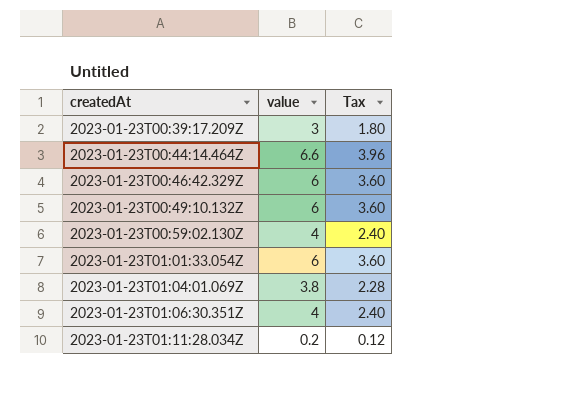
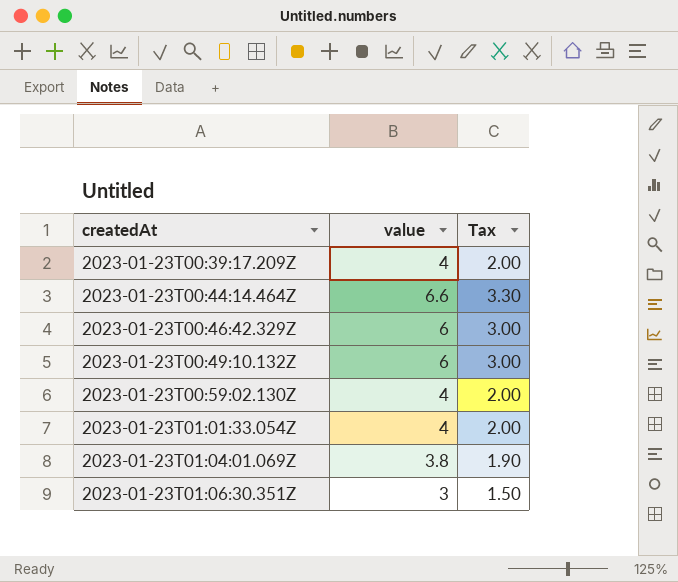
column Tax | formula: [value] * 0.6 -> [value] * 0.5
row 2023-01-23T01:11:28.034Z: 0.2 | 0.12 -> none
2023-01-23T00:39:17.209Z | value: 3 -> 4
2023-01-23T01:01:33.054Z | value: 6 -> 4
2023-01-23T01:06:30.351Z | value: 4 -> 3

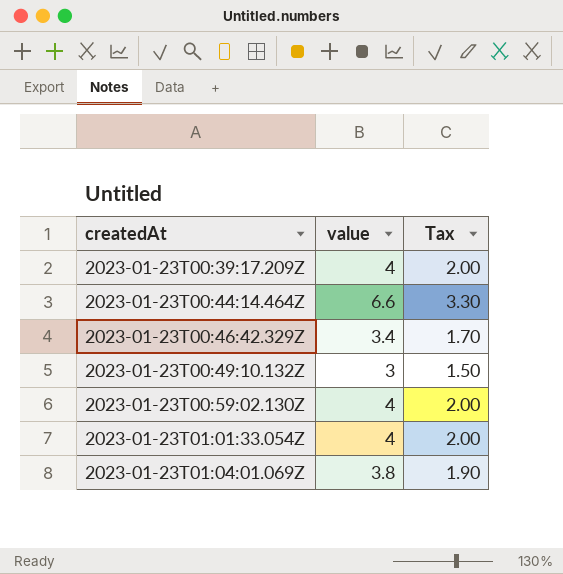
row 2023-01-23T01:06:30.351Z: 3 | 1.50 -> none
2023-01-23T00:46:42.329Z | value: 6 -> 3.4
2023-01-23T00:46:42.329Z | Tax: 3.00 -> 1.70
2023-01-23T00:49:10.132Z | value: 6 -> 3
2023-01-23T00:49:10.132Z | Tax: 3.00 -> 1.50

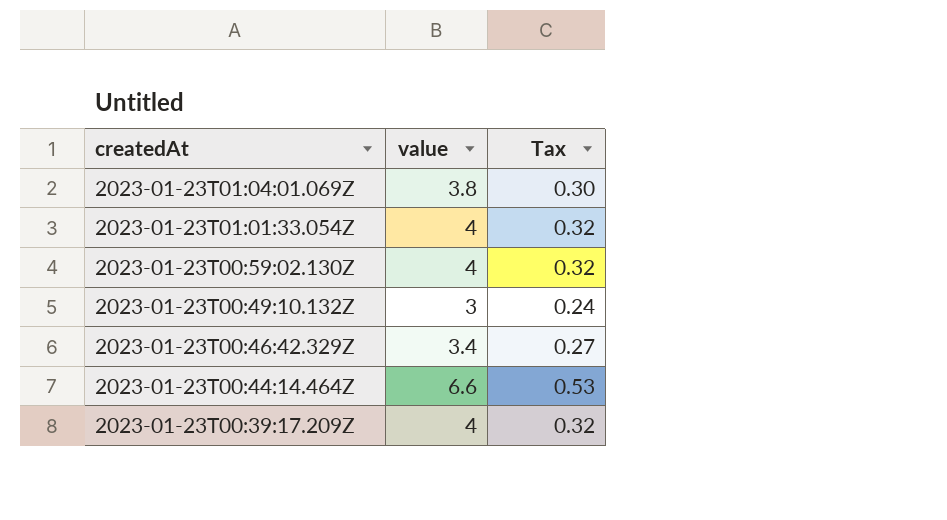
row order: createdAt ascending -> createdAt descending
column Tax | formula: [value] * 0.5 -> [value] * 0.08

